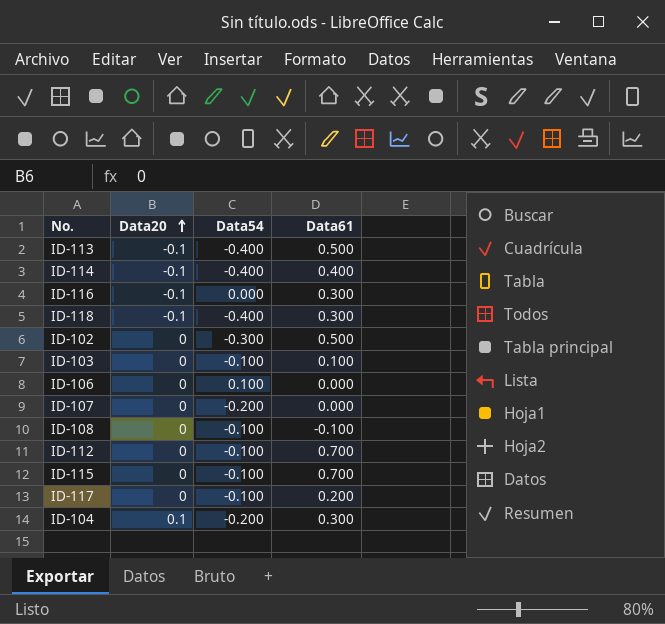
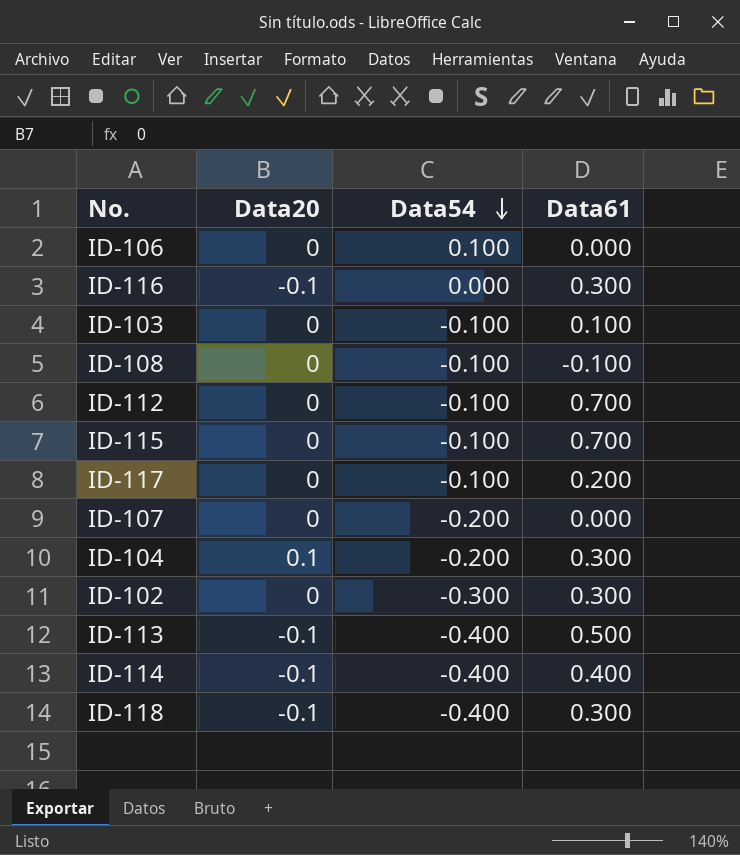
row order: Data20 ascending -> Data54 descending
ID-102 | Data61: 0.500 -> 0.300

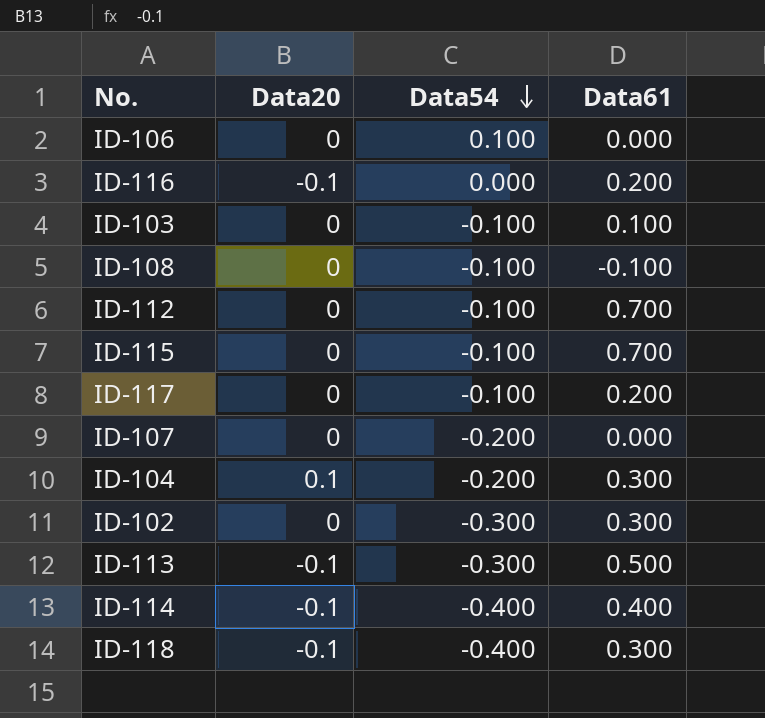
ID-116 | Data61: 0.300 -> 0.200
ID-113 | Data54: -0.400 -> -0.300

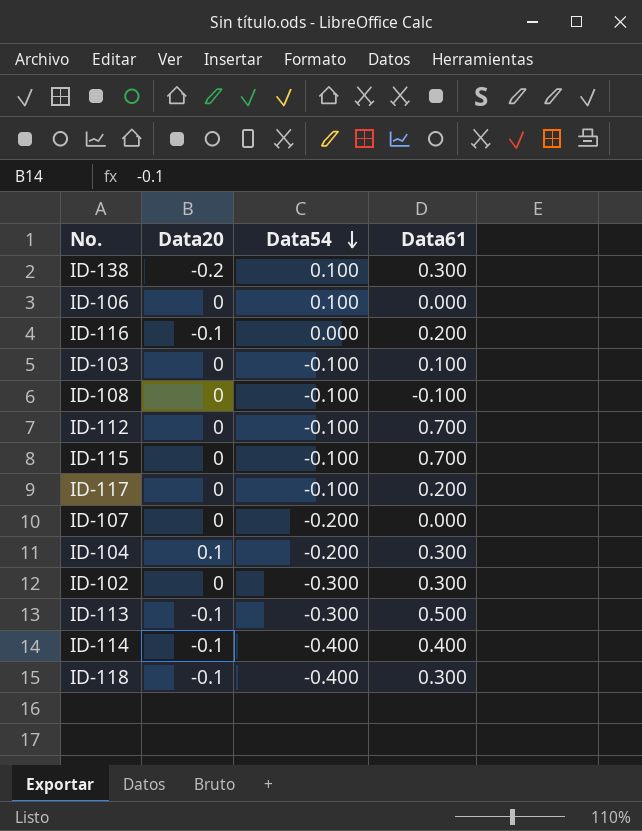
row ID-138: none -> -0.2 | 0.100 | 0.300

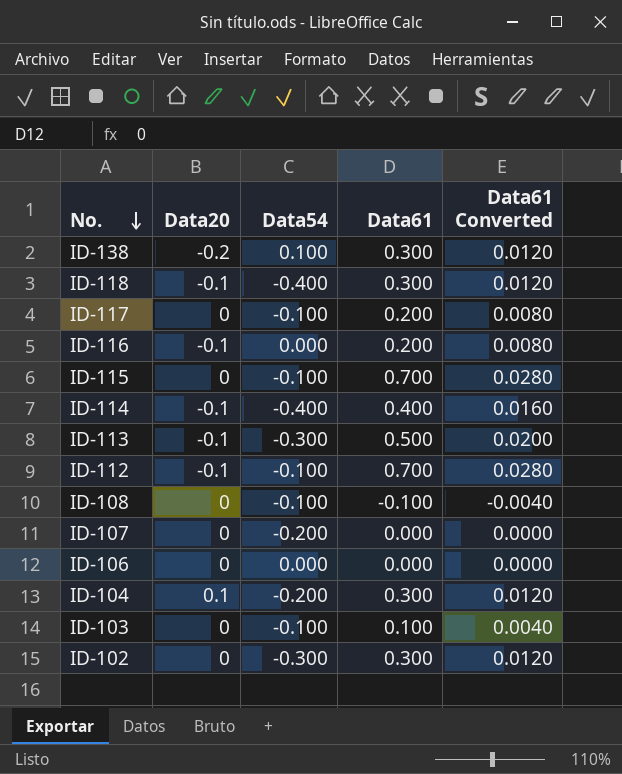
row order: Data54 descending -> No. descending
column Data61 Converted | formula: none -> [Data61] * 0.04
ID-112 | Data20: 0 -> -0.1
ID-106 | Data54: 0.100 -> 0.000

